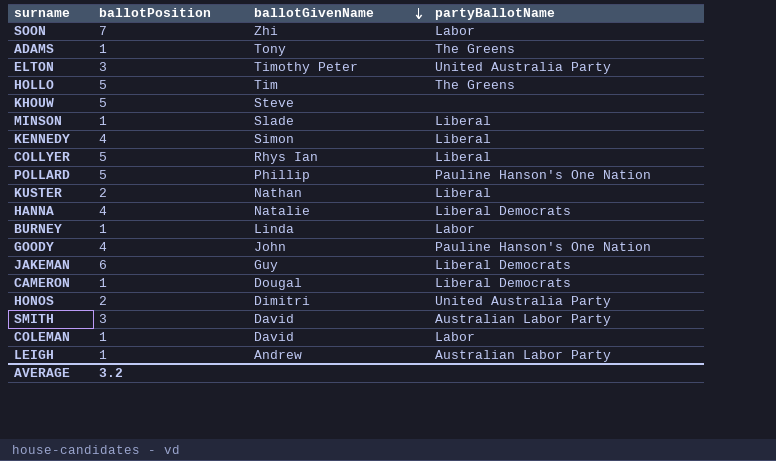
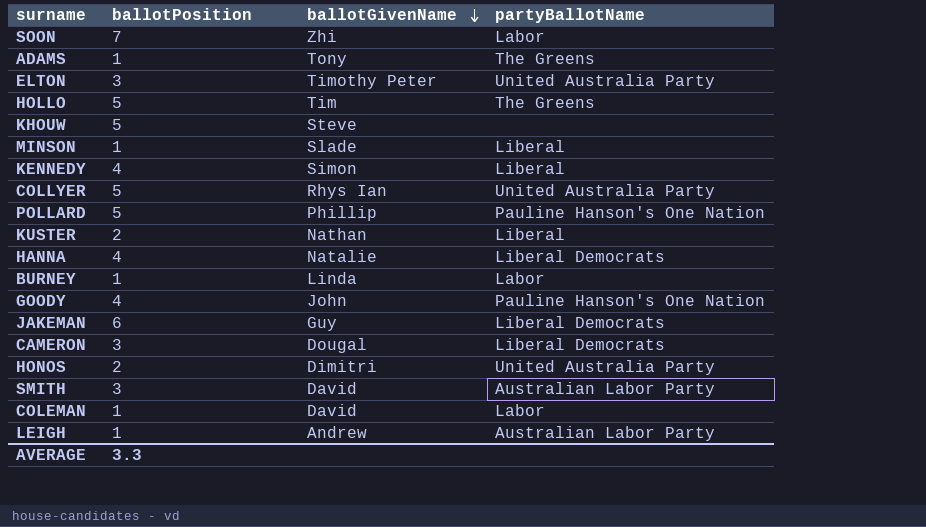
COLLYER | partyBallotName: Liberal -> United Australia Party
CAMERON | ballotPosition: 1 -> 3
AVERAGE | ballotPosition: 3.2 -> 3.3

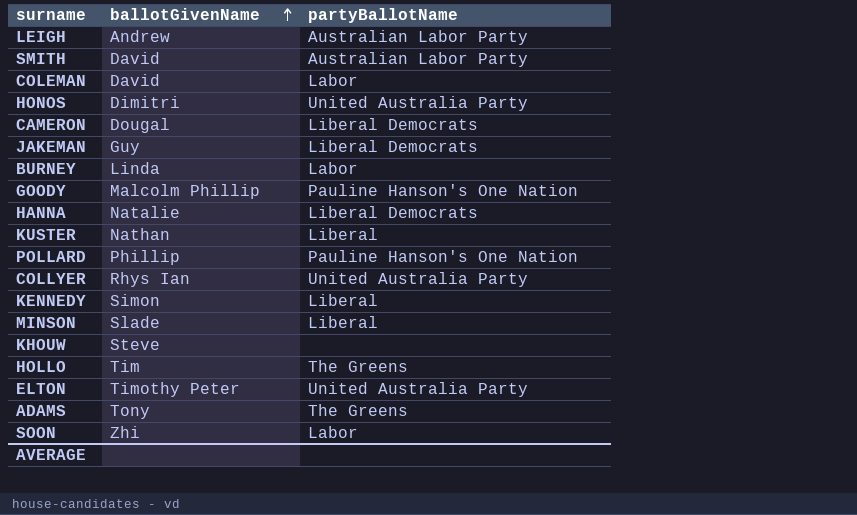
row order: ballotGivenName descending -> ballotGivenName ascending
column ballotPosition | position: 2 -> none
GOODY | ballotGivenName: John -> Malcolm Phillip

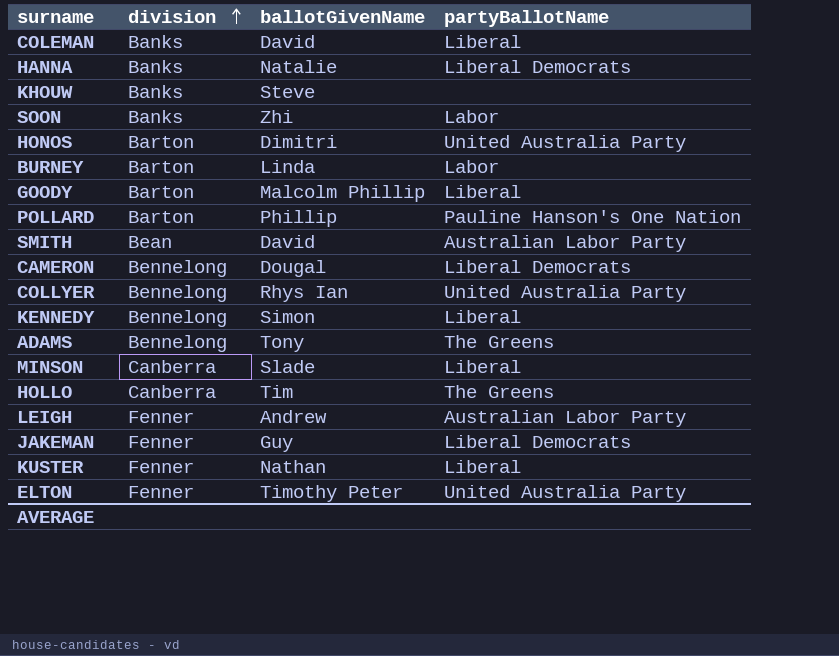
row order: ballotGivenName ascending -> division ascending
column division | position: none -> 2
COLEMAN | partyBallotName: Labor -> Liberal
GOODY | partyBallotName: Pauline Hanson's One Nation -> Liberal

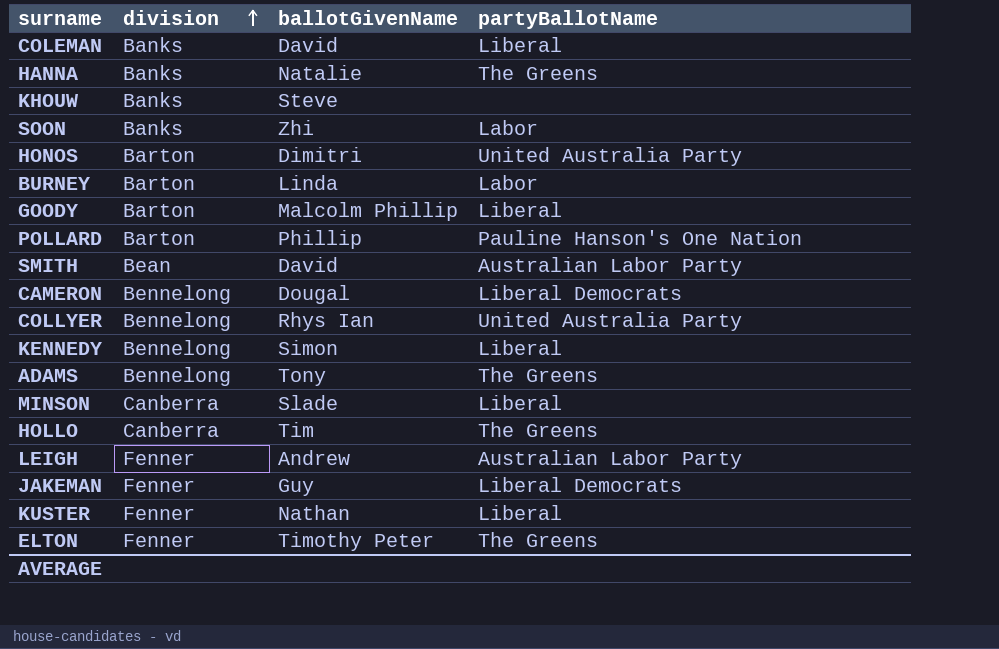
HANNA | partyBallotName: Liberal Democrats -> The Greens
ELTON | partyBallotName: United Australia Party -> The Greens

